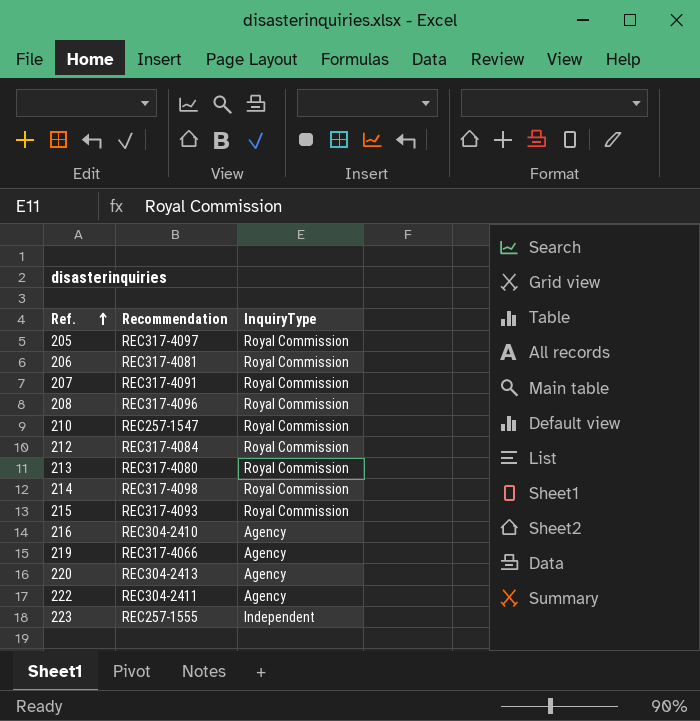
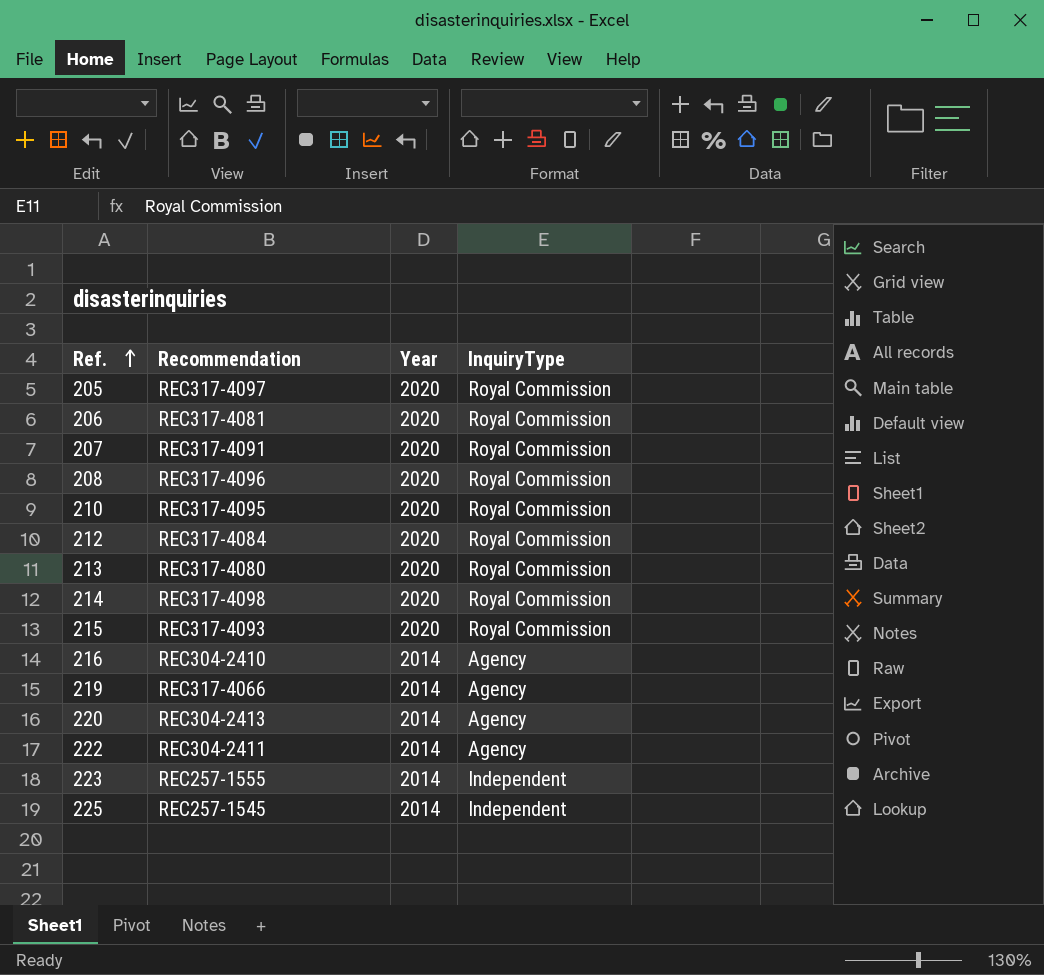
column Year | position: none -> 3
210 | Recommendation: REC257-1547 -> REC317-4095
row 225: none -> REC257-1545 | 2014 | Independent

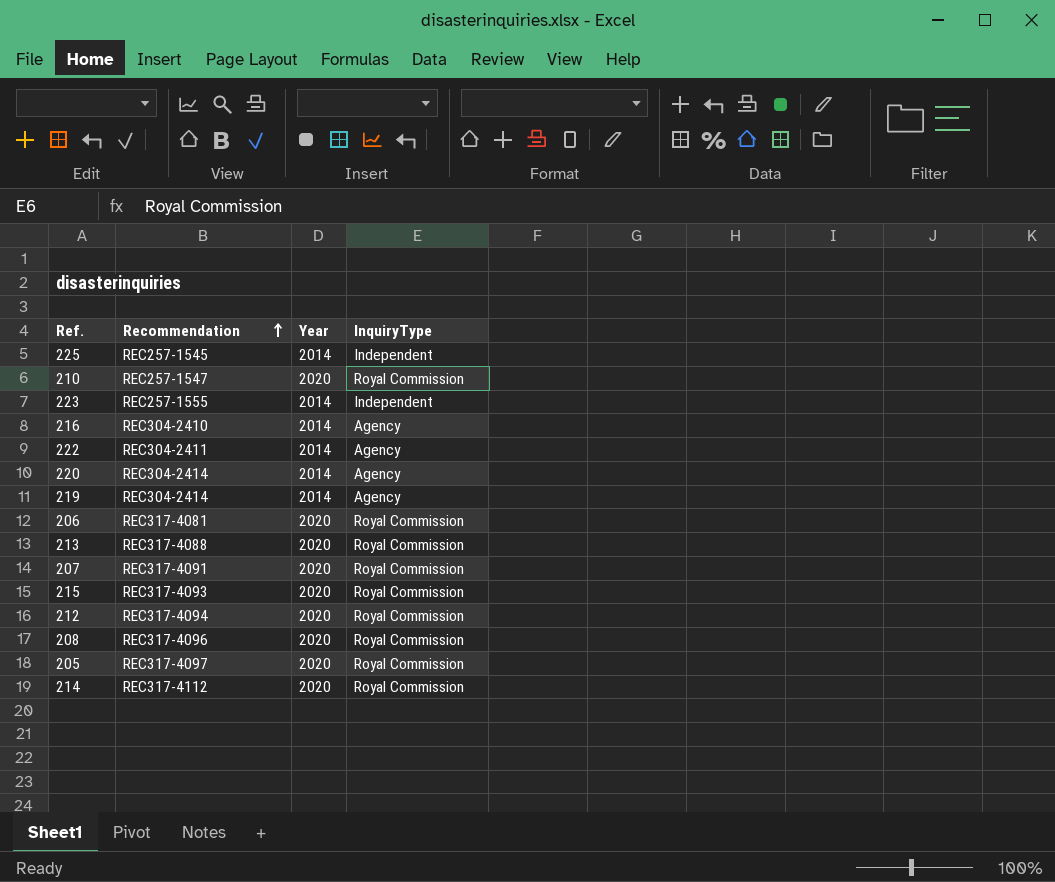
row order: Ref. ascending -> Recommendation ascending
210 | Recommendation: REC317-4095 -> REC257-1547
220 | Recommendation: REC304-2413 -> REC304-2414
219 | Recommendation: REC317-4066 -> REC304-2414
213 | Recommendation: REC317-4080 -> REC317-4088
212 | Recommendation: REC317-4084 -> REC317-4094
214 | Recommendation: REC317-4098 -> REC317-4112

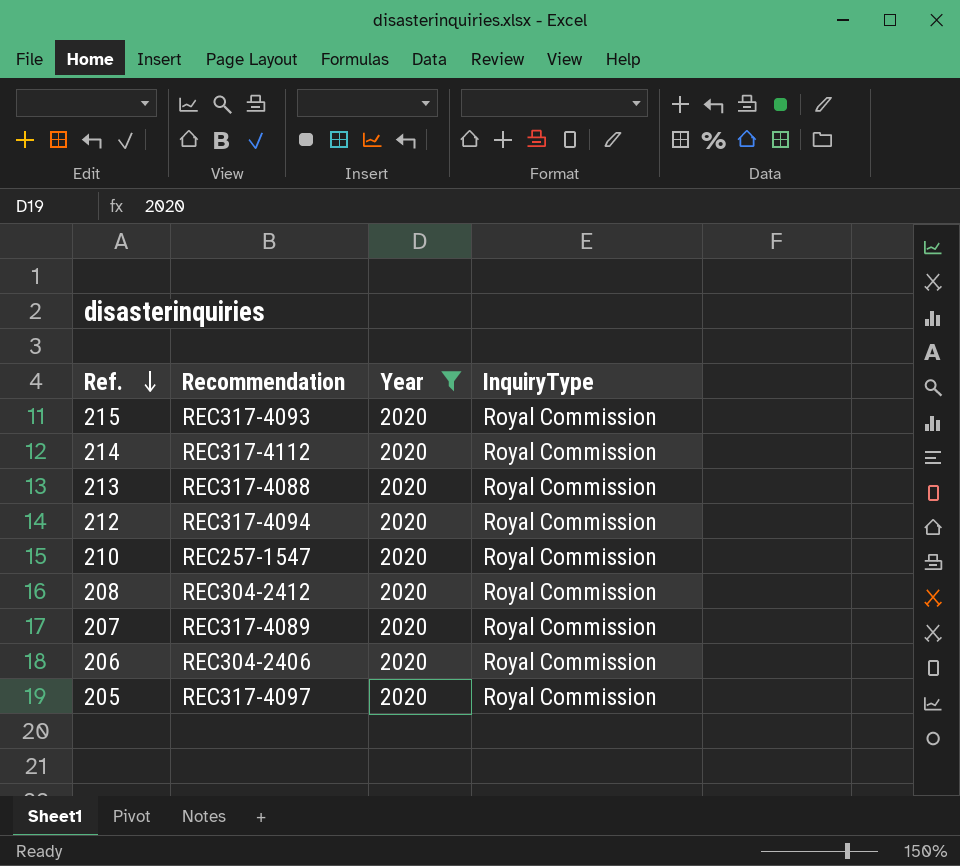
filter: none -> Year = 2020
row order: Recommendation ascending -> Ref. descending
208 | Recommendation: REC317-4096 -> REC304-2412
207 | Recommendation: REC317-4091 -> REC317-4089
206 | Recommendation: REC317-4081 -> REC304-2406

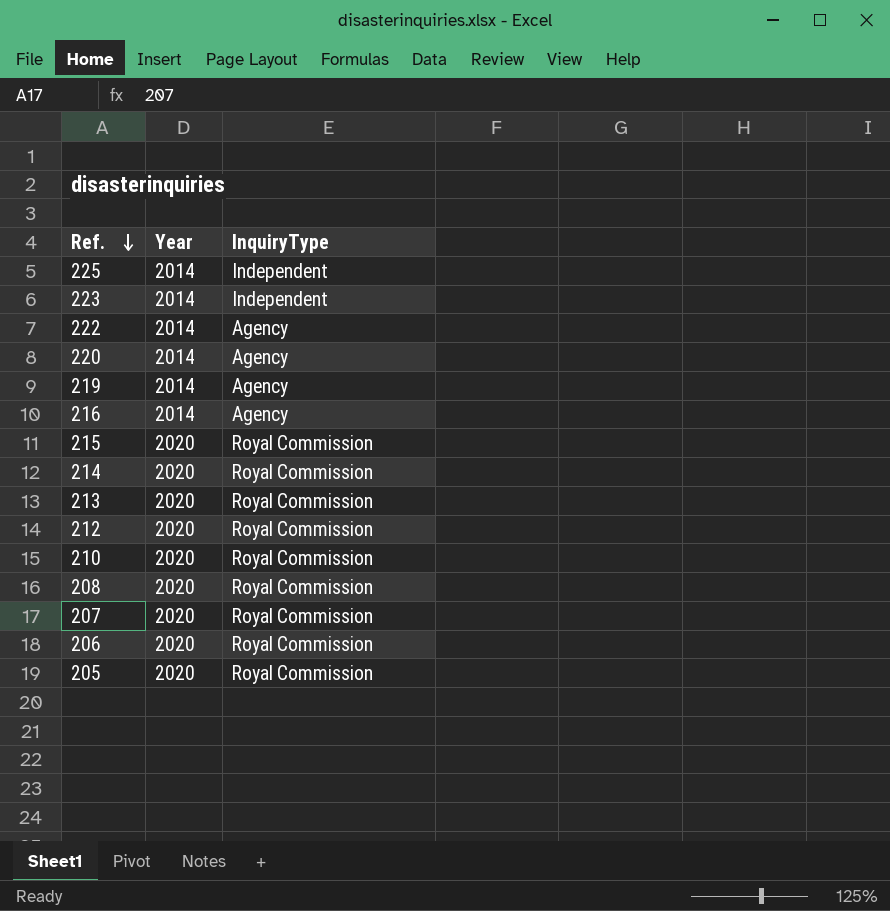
filter: Year = 2020 -> none
column Recommendation | position: 2 -> none

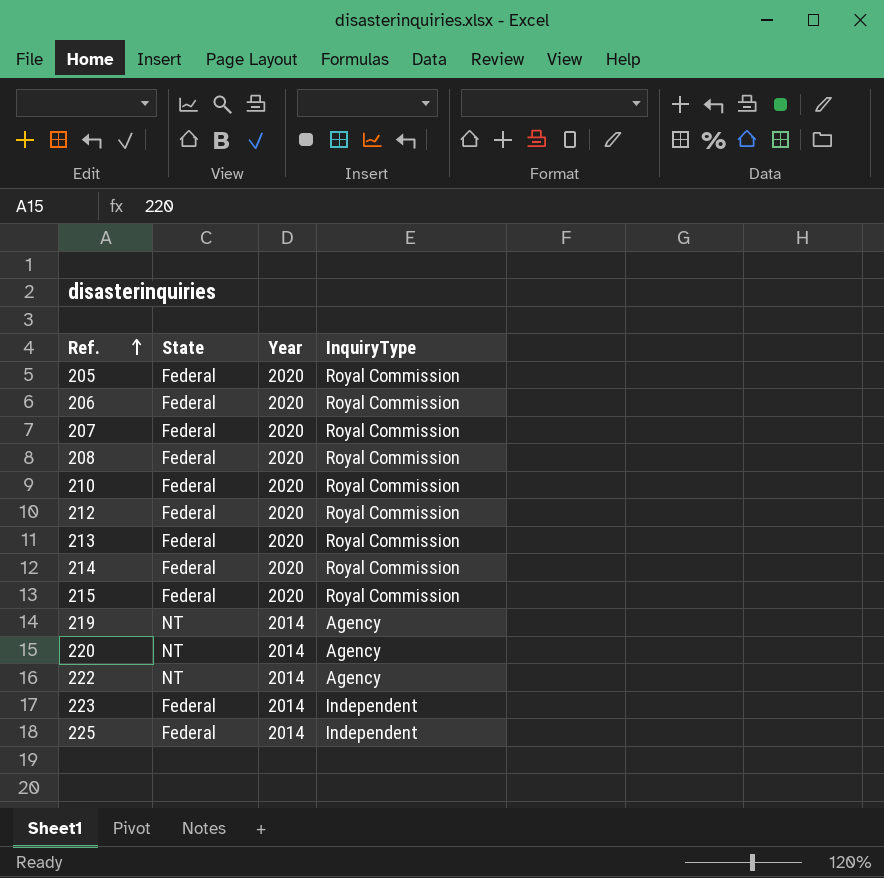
row order: Ref. descending -> Ref. ascending
column State | position: none -> 2
row 216: 2014 | Agency -> none

